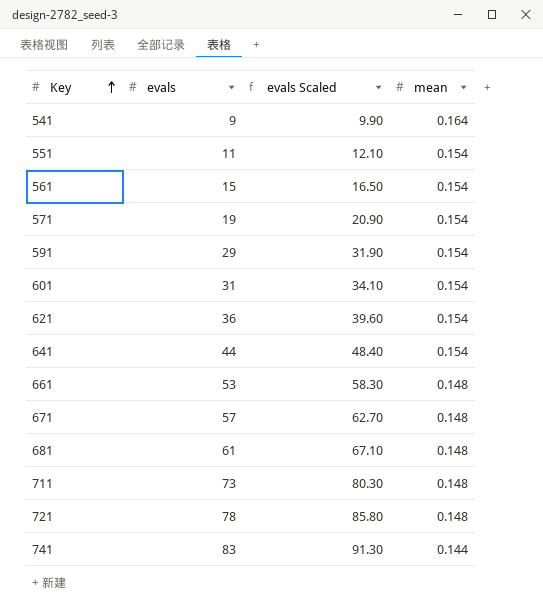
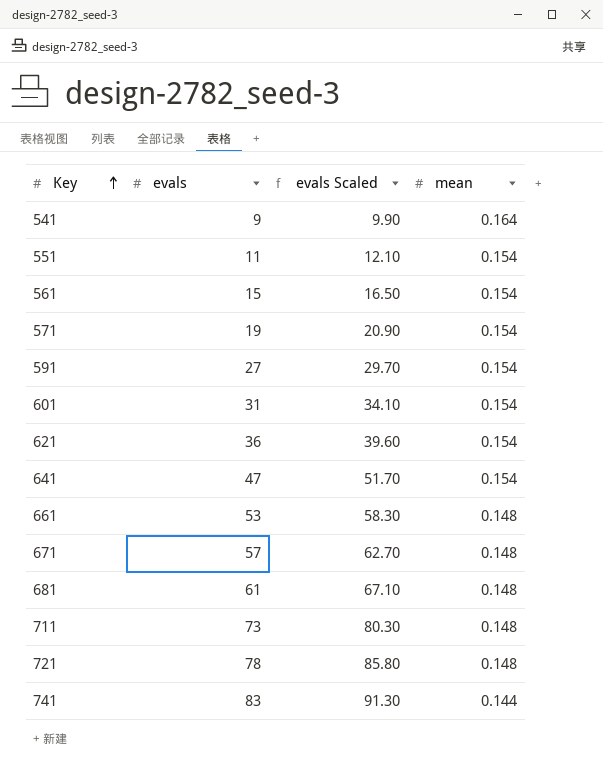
591 | evals: 29 -> 27
591 | evals Scaled: 31.90 -> 29.70
641 | evals: 44 -> 47
641 | evals Scaled: 48.40 -> 51.70

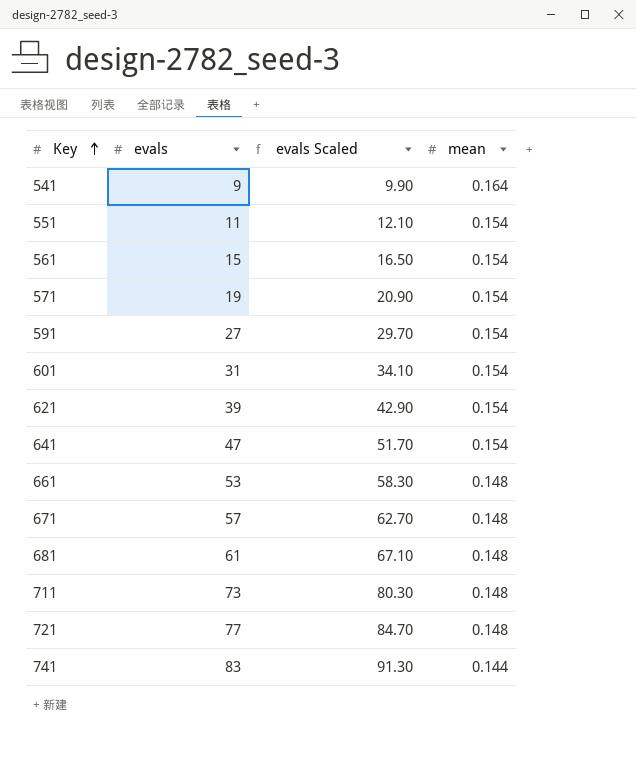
621 | evals: 36 -> 39
621 | evals Scaled: 39.60 -> 42.90
721 | evals: 78 -> 77
721 | evals Scaled: 85.80 -> 84.70

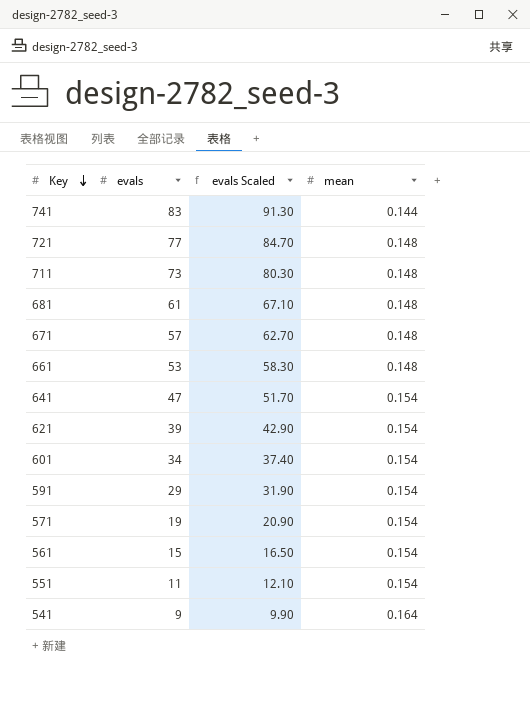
row order: Key ascending -> Key descending
601 | evals: 31 -> 34
601 | evals Scaled: 34.10 -> 37.40
591 | evals: 27 -> 29
591 | evals Scaled: 29.70 -> 31.90

